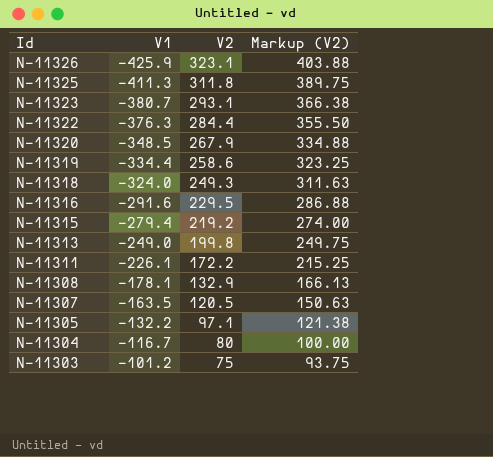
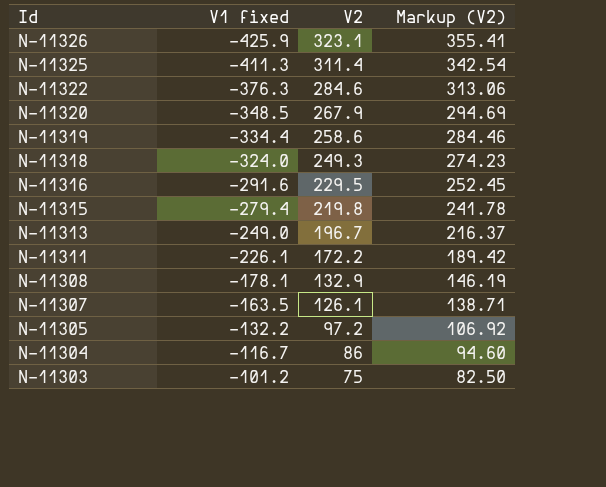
column name: V1 -> V1 fixed
column Markup (V2) | formula: [V2] * 1.25 -> [V2] * 1.1
row N-11323: -380.7 | 293.1 | 366.38 -> none
N-11325 | V2: 311.8 -> 311.4
N-11322 | V2: 284.4 -> 284.6
N-11315 | V2: 219.2 -> 219.8
N-11313 | V2: 199.8 -> 196.7
N-11307 | V2: 120.5 -> 126.1
N-11305 | V2: 97.1 -> 97.2
N-11304 | V2: 80 -> 86

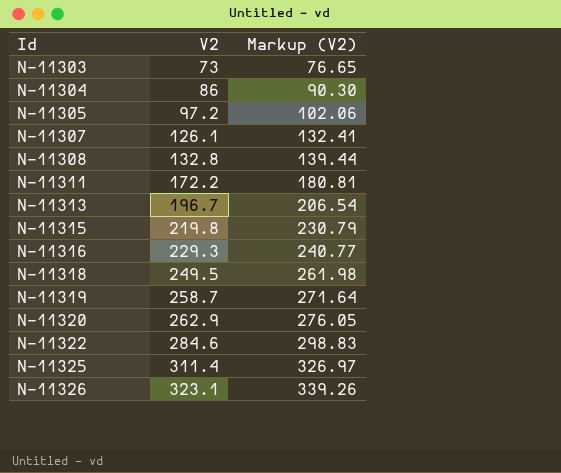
row order: Id descending -> Id ascending
column V1 fixed | position: 2 -> none
column Markup (V2) | formula: [V2] * 1.1 -> [V2] * 1.05
N-11303 | V2: 75 -> 73
N-11308 | V2: 132.9 -> 132.8
N-11316 | V2: 229.5 -> 229.3
N-11318 | V2: 249.3 -> 249.5
N-11319 | V2: 258.6 -> 258.7
N-11320 | V2: 267.9 -> 262.9

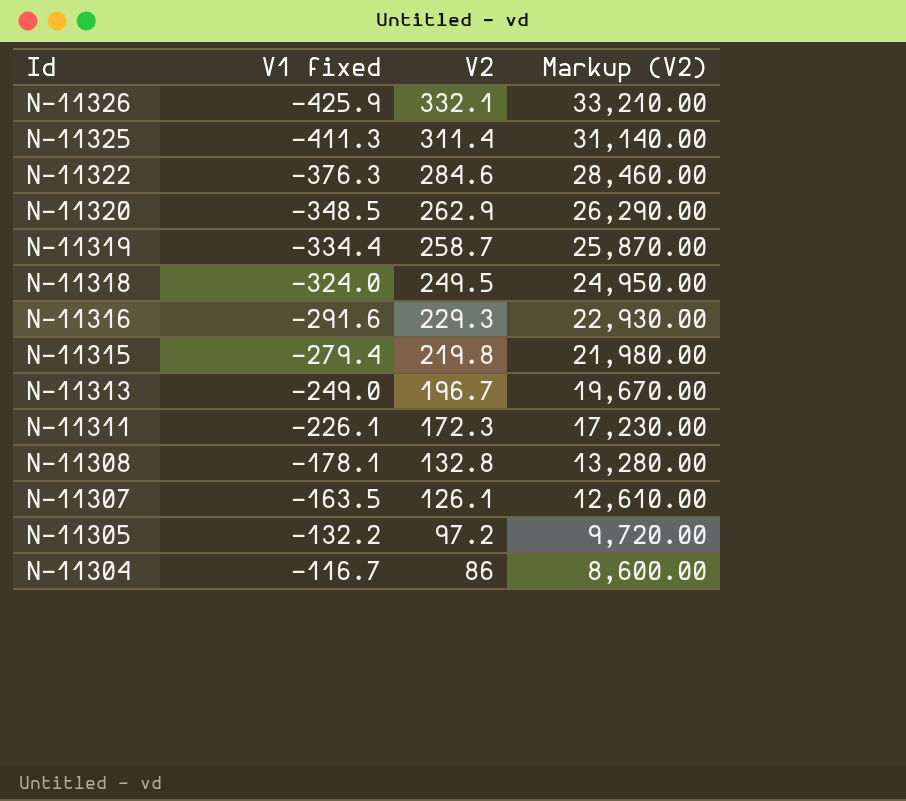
row order: Id ascending -> Id descending
column V1 fixed | position: none -> 2
column Markup (V2) | formula: [V2] * 1.05 -> [V2] * 100
row N-11303: 73 | 76.65 -> none
N-11326 | V2: 323.1 -> 332.1
N-11311 | V2: 172.2 -> 172.3

